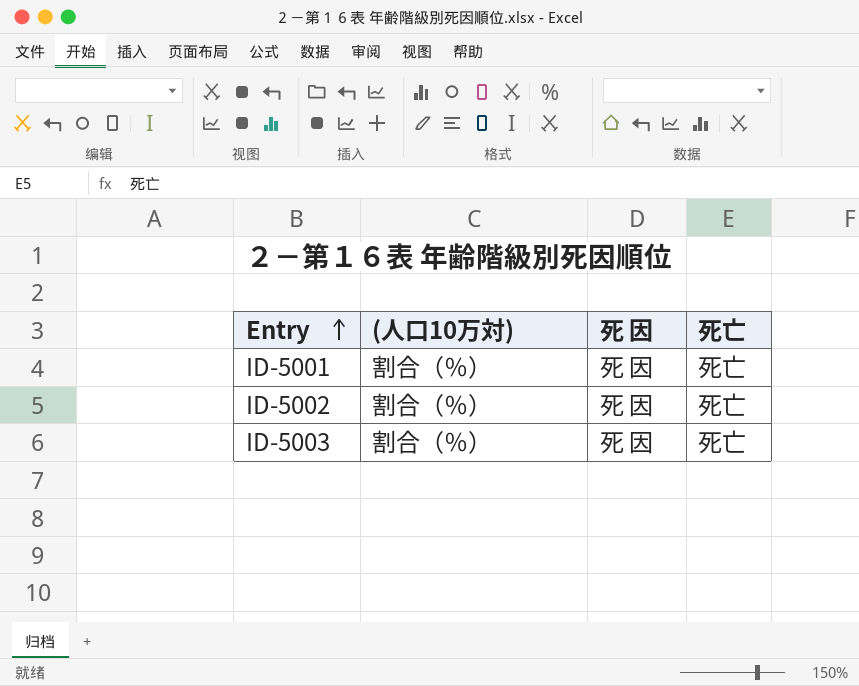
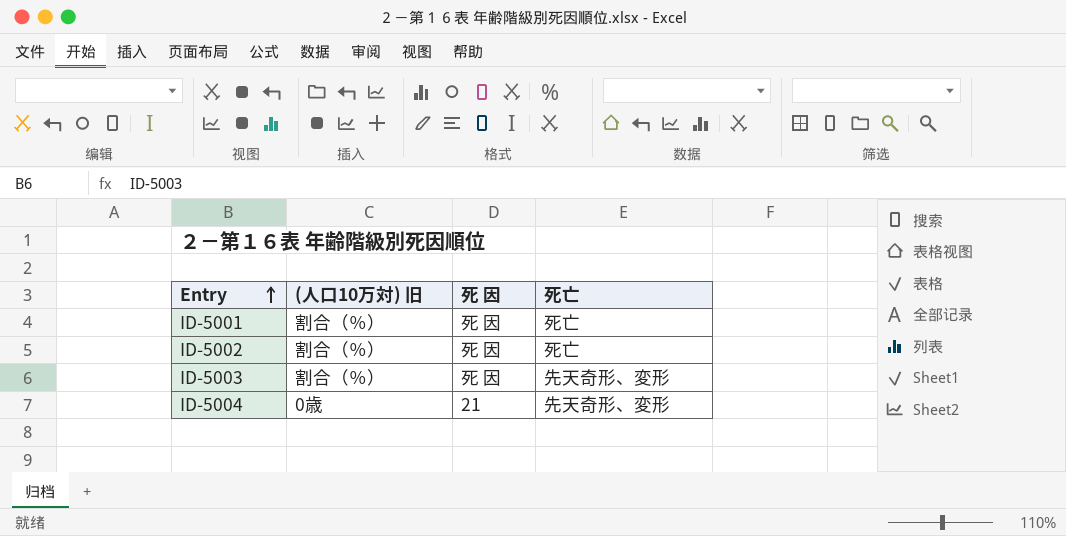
column name: (人口10万対) -> (人口10万対) 旧
ID-5003 | 死亡: 死亡 -> 先天奇形、変形
row ID-5004: none -> 0歳 | 21 | 先天奇形、変形

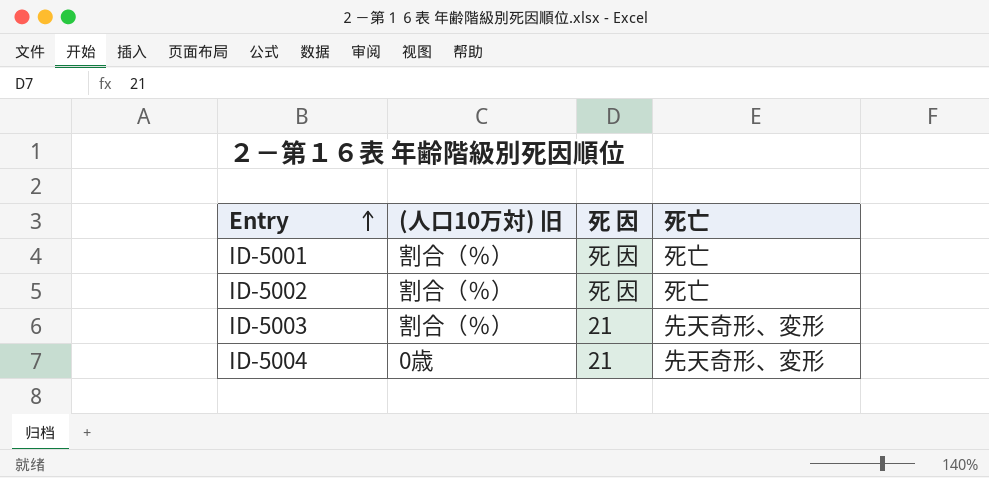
ID-5003 | 死 因: 死 因 -> 21

